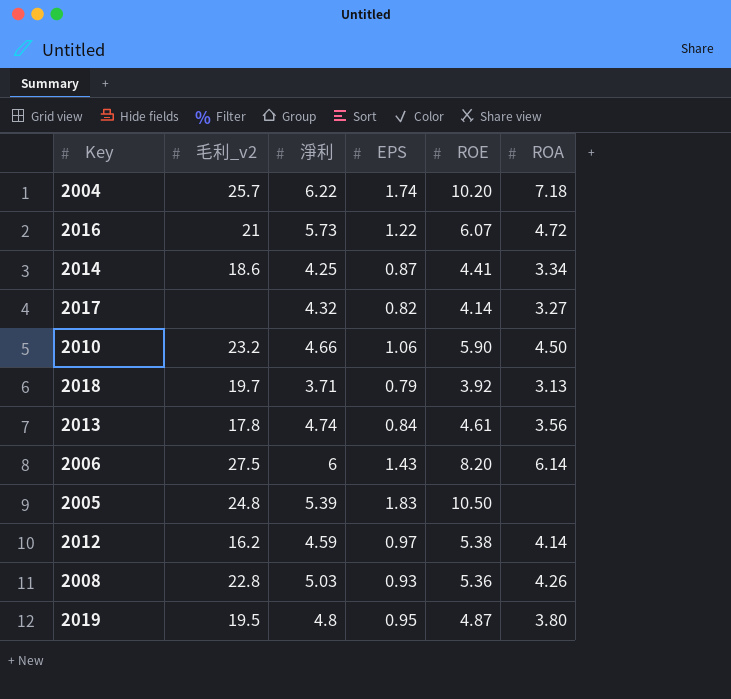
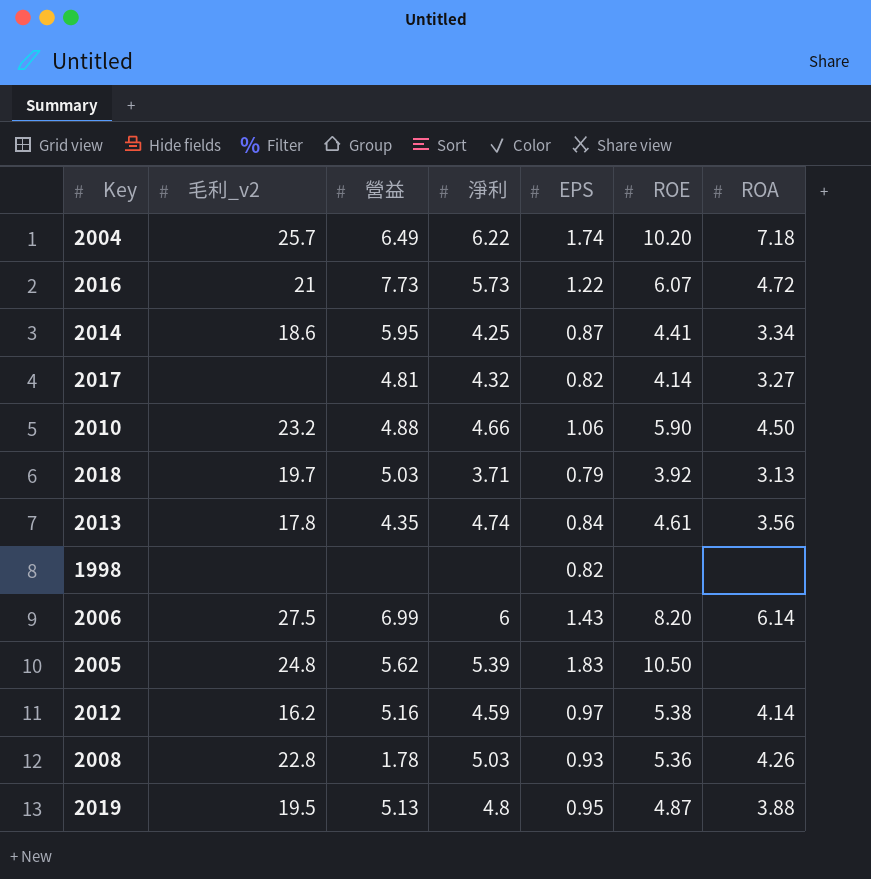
column 營益 | position: none -> 3
row 1998: none -> none | none | none | 0.82 | none | none
2019 | ROA: 3.80 -> 3.88

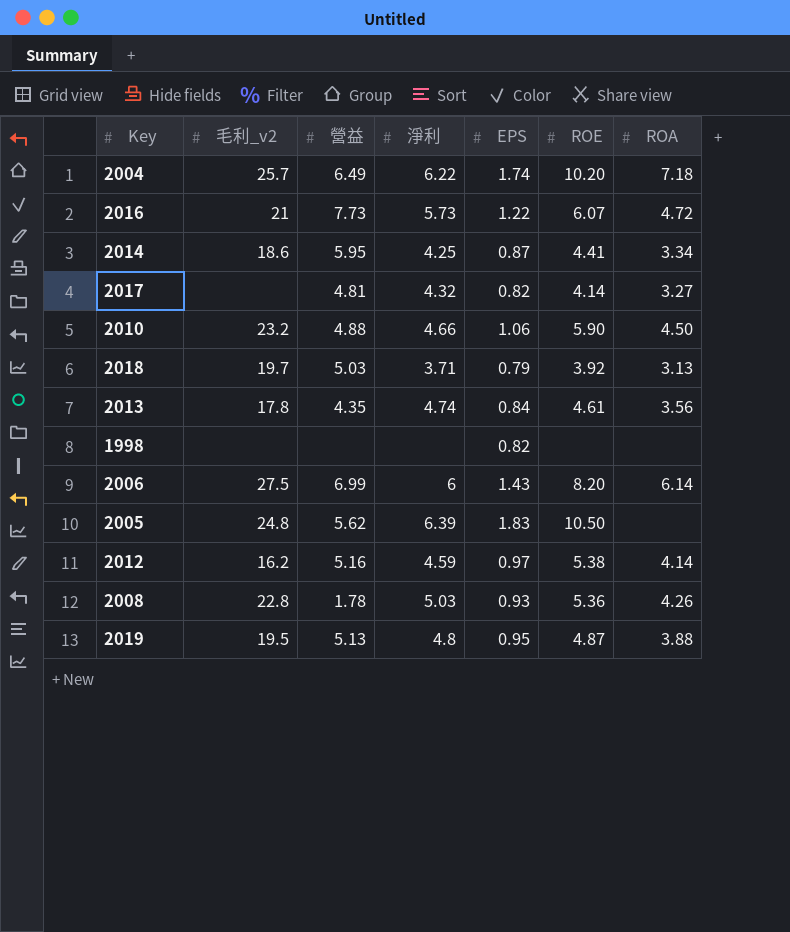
2005 | 淨利: 5.39 -> 6.39

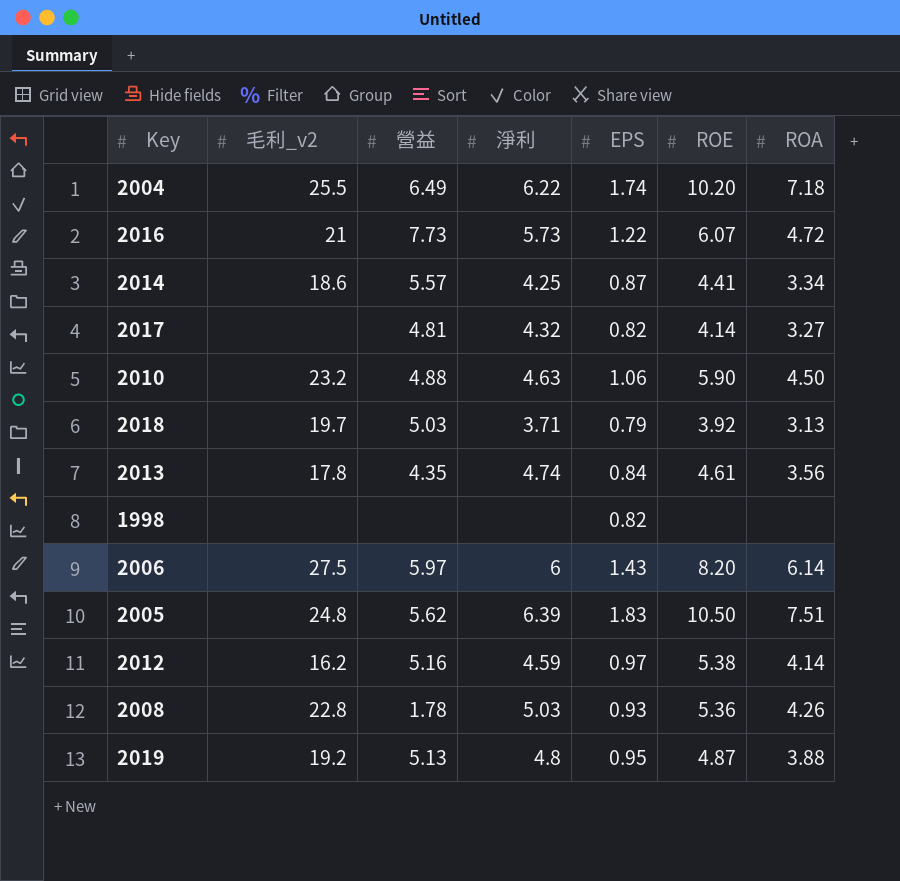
2004 | 毛利_v2: 25.7 -> 25.5
2014 | 營益: 5.95 -> 5.57
2010 | 淨利: 4.66 -> 4.63
2006 | 營益: 6.99 -> 5.97
2005 | ROA: none -> 7.51
2019 | 毛利_v2: 19.5 -> 19.2

